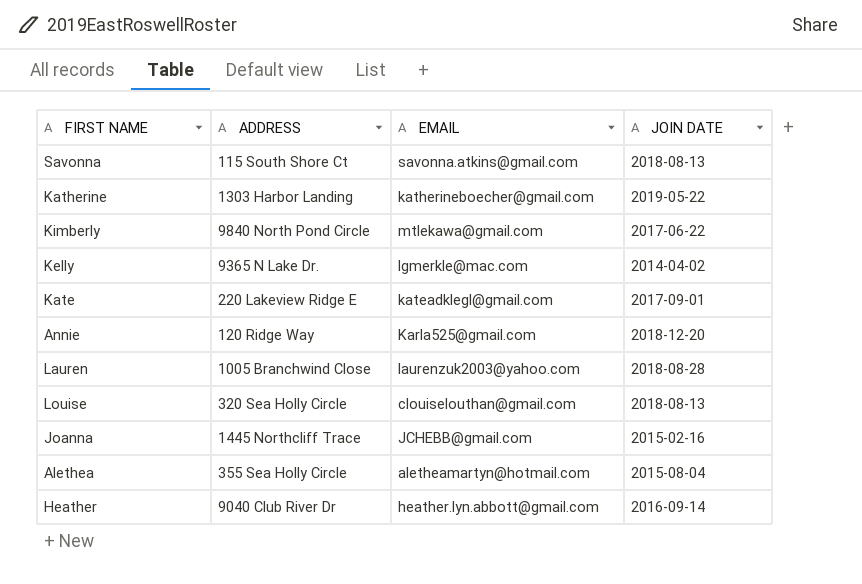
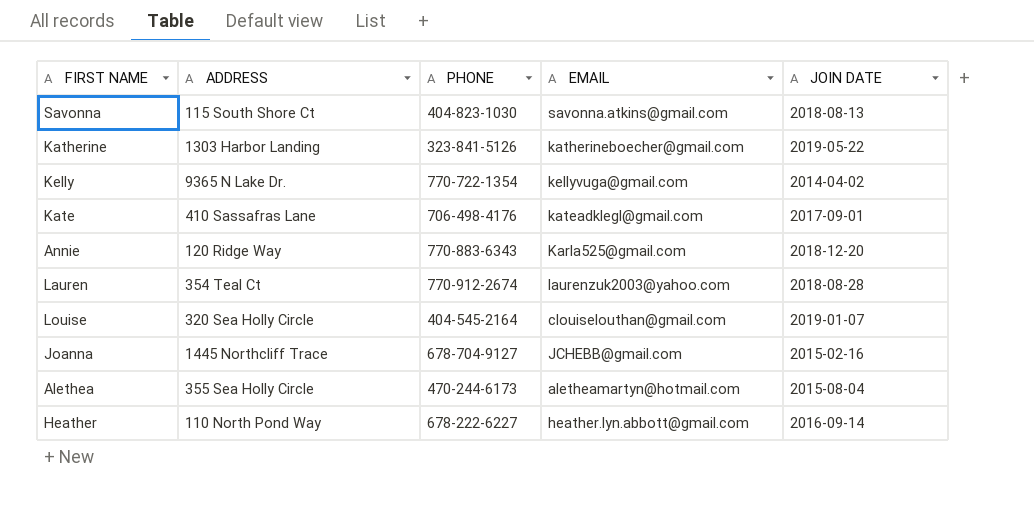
column PHONE | position: none -> 3
row Kimberly: 9840 North Pond Circle | mtlekawa@gmail.com | 2017-06-22 -> none
Kelly | EMAIL: lgmerkle@mac.com -> kellyvuga@gmail.com
Kate | ADDRESS: 220 Lakeview Ridge E -> 410 Sassafras Lane
Lauren | ADDRESS: 1005 Branchwind Close -> 354 Teal Ct
Louise | JOIN DATE: 2018-08-13 -> 2019-01-07
Heather | ADDRESS: 9040 Club River Dr -> 110 North Pond Way

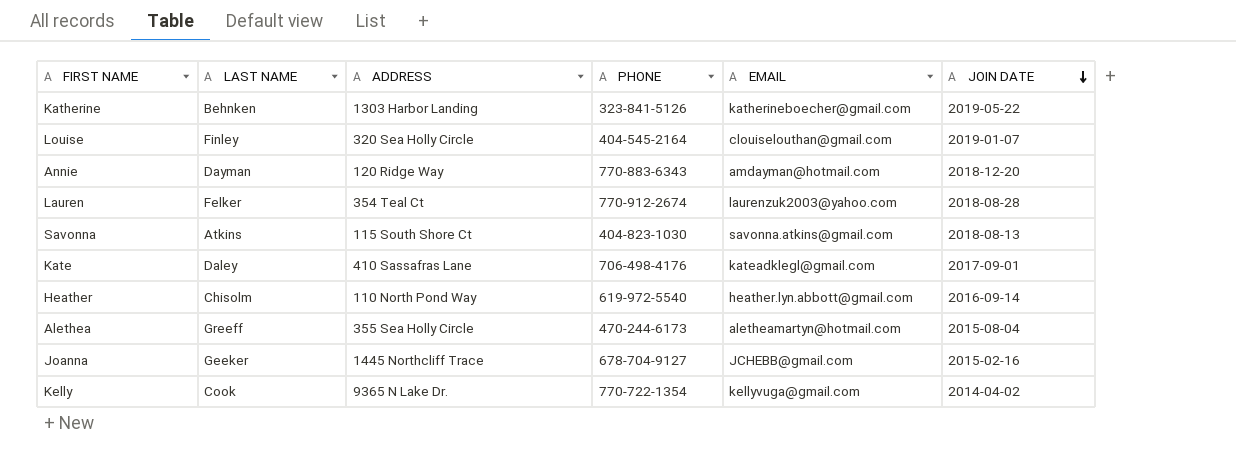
row order: none -> JOIN DATE descending
column LAST NAME | position: none -> 2
Annie | EMAIL: Karla525@gmail.com -> amdayman@hotmail.com
Heather | PHONE: 678-222-6227 -> 619-972-5540

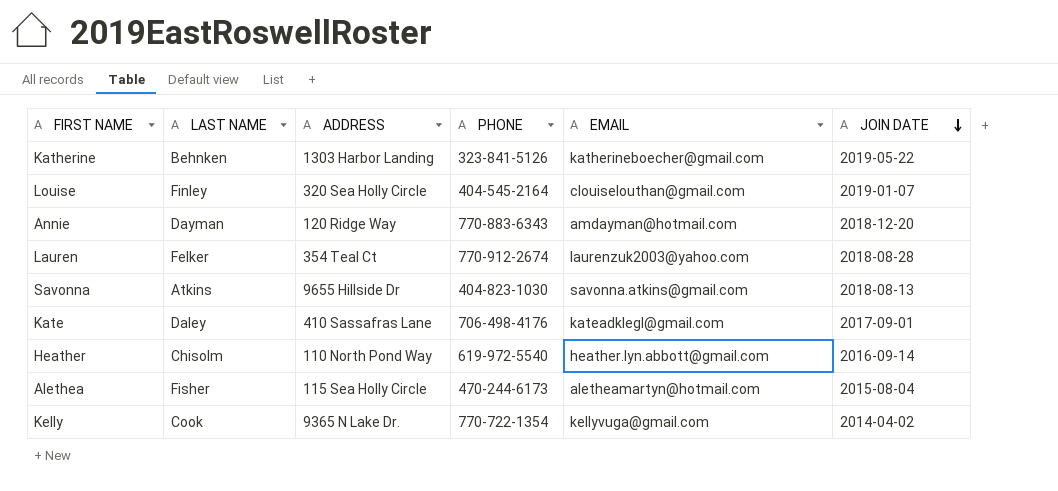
row Joanna: Geeker | 1445 Northcliff Trace | 678-704-9127 | JCHEBB@gmail.com | 2015-02-16 -> none
Savonna | ADDRESS: 115 South Shore Ct -> 9655 Hillside Dr
Alethea | LAST NAME: Greeff -> Fisher
Alethea | ADDRESS: 355 Sea Holly Circle -> 115 Sea Holly Circle

